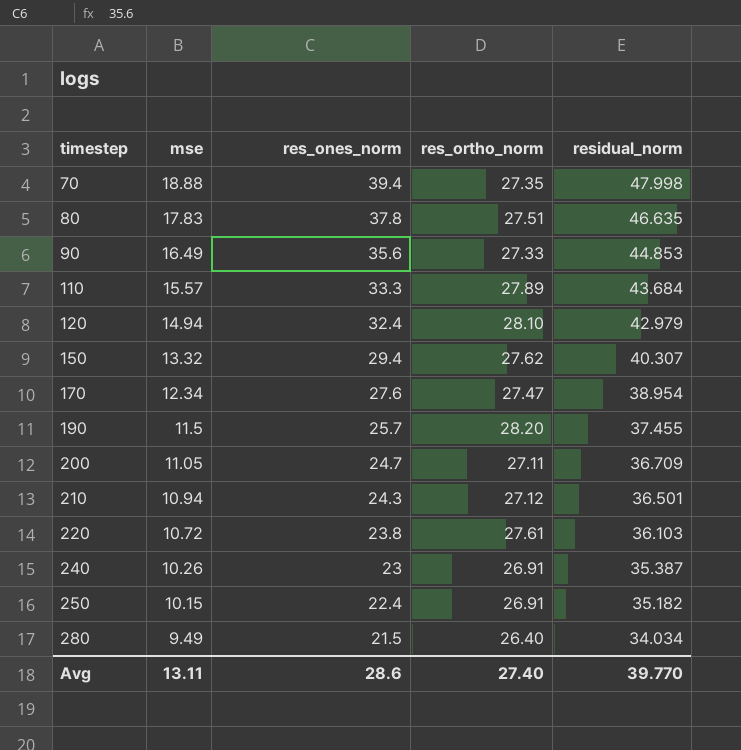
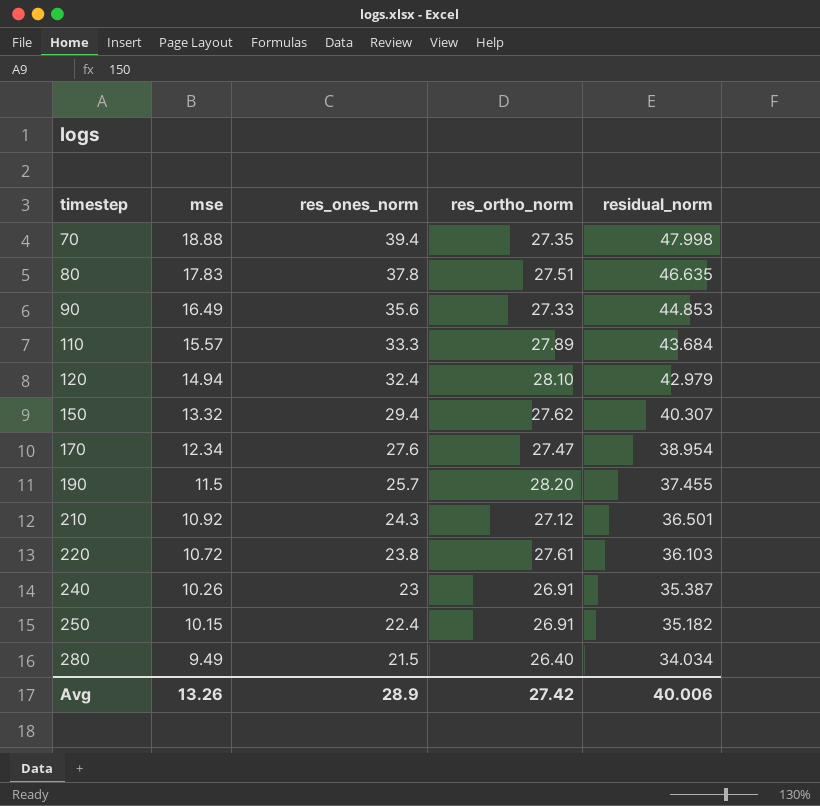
row 200: 11.05 | 24.7 | 27.11 | 36.709 -> none
210 | mse: 10.94 -> 10.92
Avg | mse: 13.11 -> 13.26
Avg | res_ones_norm: 28.6 -> 28.9
Avg | res_ortho_norm: 27.40 -> 27.42
Avg | residual_norm: 39.770 -> 40.006

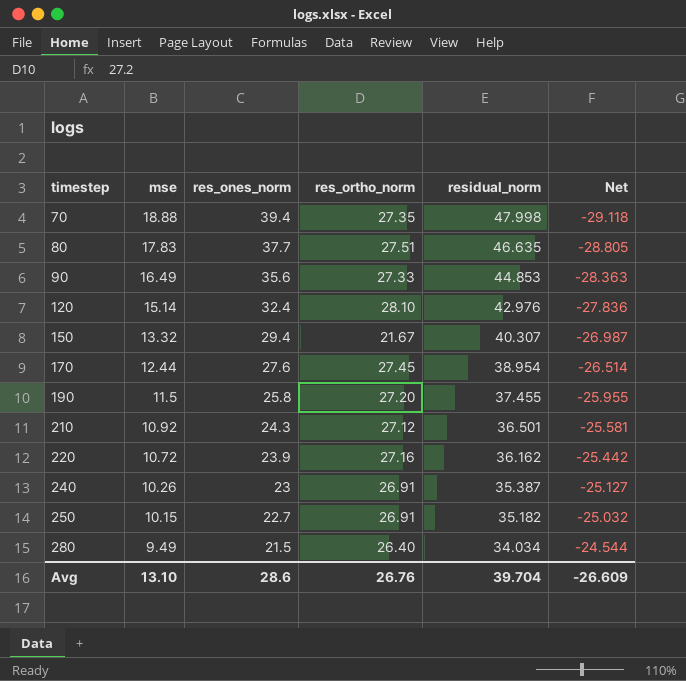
column Net | formula: none -> [mse] - [residual_norm]
row 110: 15.57 | 33.3 | 27.89 | 43.684 -> none
80 | res_ones_norm: 37.8 -> 37.7
120 | mse: 14.94 -> 15.14
120 | residual_norm: 42.979 -> 42.976
150 | res_ortho_norm: 27.62 -> 21.67
170 | mse: 12.34 -> 12.44
170 | res_ortho_norm: 27.47 -> 27.45
190 | res_ones_norm: 25.7 -> 25.8
190 | res_ortho_norm: 28.20 -> 27.20
220 | res_ones_norm: 23.8 -> 23.9
220 | res_ortho_norm: 27.61 -> 27.16
220 | residual_norm: 36.103 -> 36.162
250 | res_ones_norm: 22.4 -> 22.7
Avg | mse: 13.26 -> 13.10
Avg | res_ones_norm: 28.9 -> 28.6
Avg | res_ortho_norm: 27.42 -> 26.76
Avg | residual_norm: 40.006 -> 39.704

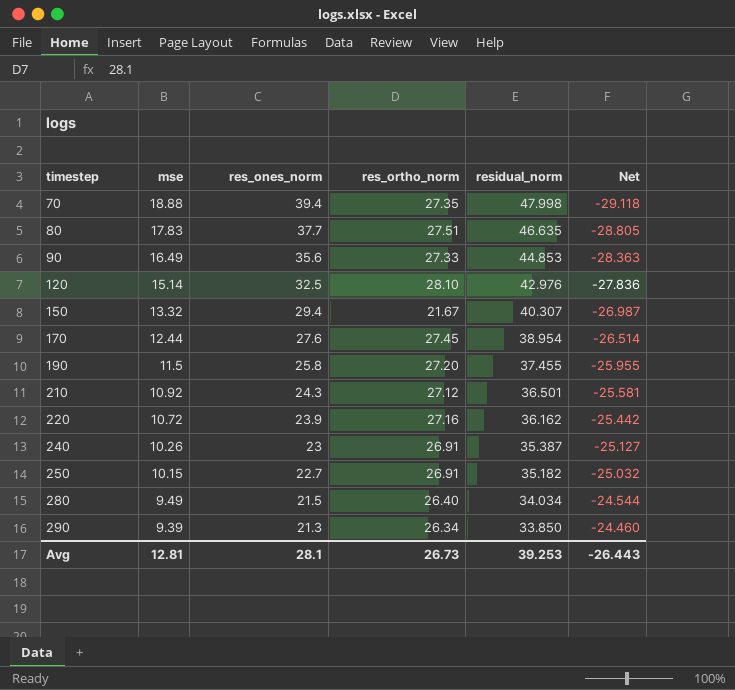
120 | res_ones_norm: 32.4 -> 32.5
row 290: none -> 9.39 | 21.3 | 26.34 | 33.850 | -24.460
Avg | mse: 13.10 -> 12.81
Avg | res_ones_norm: 28.6 -> 28.1
Avg | res_ortho_norm: 26.76 -> 26.73
Avg | residual_norm: 39.704 -> 39.253
Avg | Net: -26.609 -> -26.443

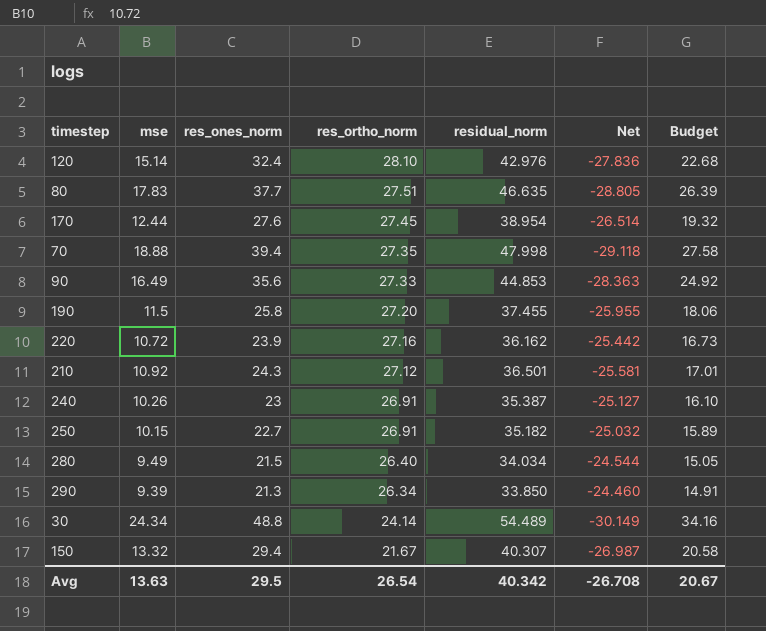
row order: timestep ascending -> res_ortho_norm descending
column Budget | formula: none -> [res_ones_norm] * 0.7
120 | res_ones_norm: 32.5 -> 32.4
row 30: none -> 24.34 | 48.8 | 24.14 | 54.489 | -30.149 | 34.16
Avg | mse: 12.81 -> 13.63
Avg | res_ones_norm: 28.1 -> 29.5
Avg | res_ortho_norm: 26.73 -> 26.54
Avg | residual_norm: 39.253 -> 40.342
Avg | Net: -26.443 -> -26.708

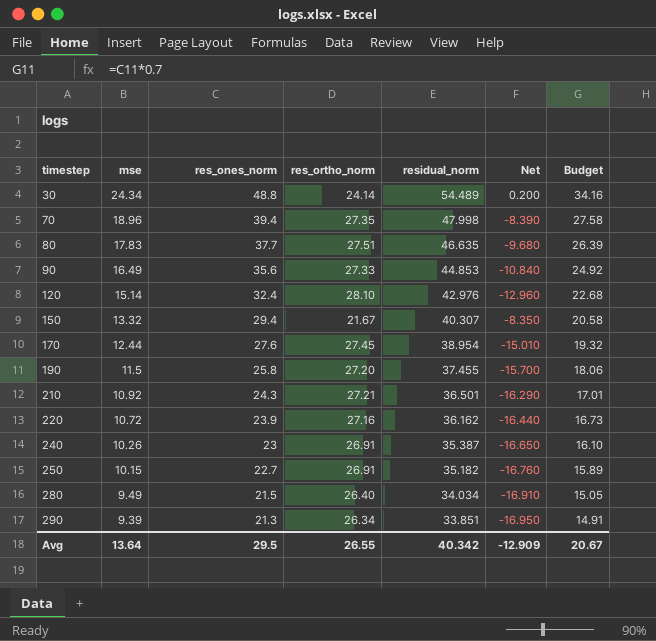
row order: res_ortho_norm descending -> timestep ascending
column Net | formula: [mse] - [residual_norm] -> [mse] - [res_ortho_norm]
70 | mse: 18.88 -> 18.96
210 | res_ortho_norm: 27.12 -> 27.21
290 | residual_norm: 33.850 -> 33.851
Avg | mse: 13.63 -> 13.64
Avg | res_ortho_norm: 26.54 -> 26.55
Avg | Net: -26.708 -> -12.909

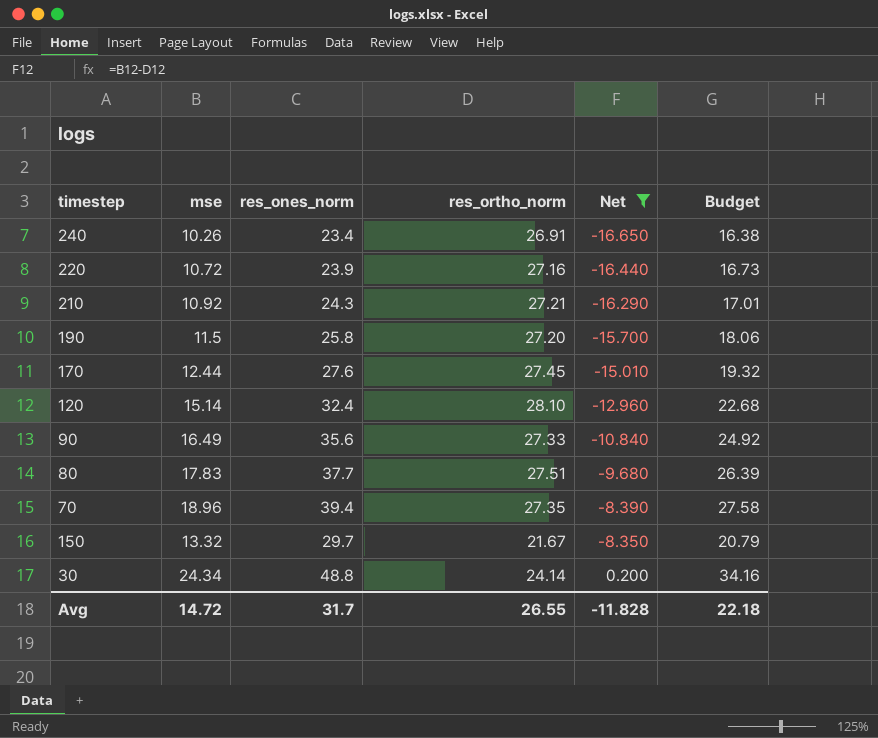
filter: none -> Net >= -16.650
row order: timestep ascending -> Net ascending
column residual_norm | position: 5 -> none
240 | res_ones_norm: 23 -> 23.4
240 | Budget: 16.10 -> 16.38
150 | res_ones_norm: 29.4 -> 29.7
150 | Budget: 20.58 -> 20.79
Avg | mse: 13.64 -> 14.72
Avg | res_ones_norm: 29.5 -> 31.7
Avg | Net: -12.909 -> -11.828
Avg | Budget: 20.67 -> 22.18

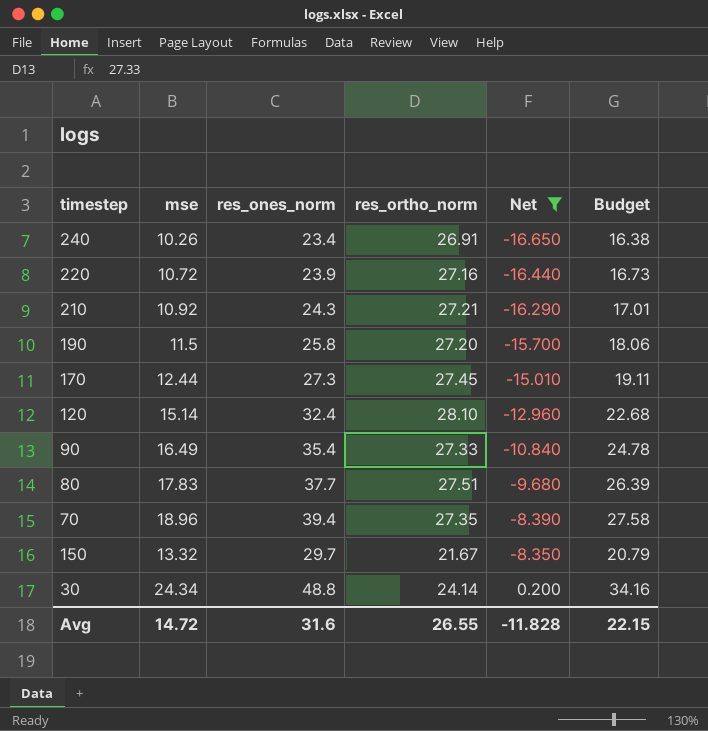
170 | res_ones_norm: 27.6 -> 27.3
170 | Budget: 19.32 -> 19.11
90 | res_ones_norm: 35.6 -> 35.4
90 | Budget: 24.92 -> 24.78
Avg | res_ones_norm: 31.7 -> 31.6
Avg | Budget: 22.18 -> 22.15

